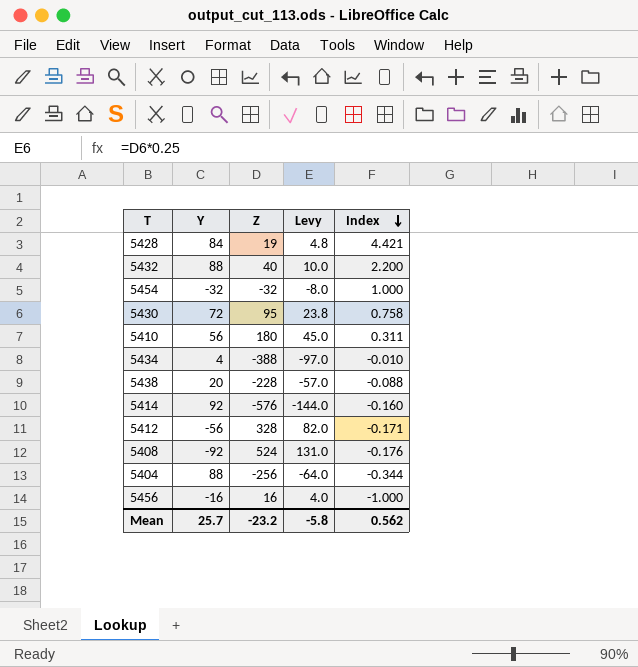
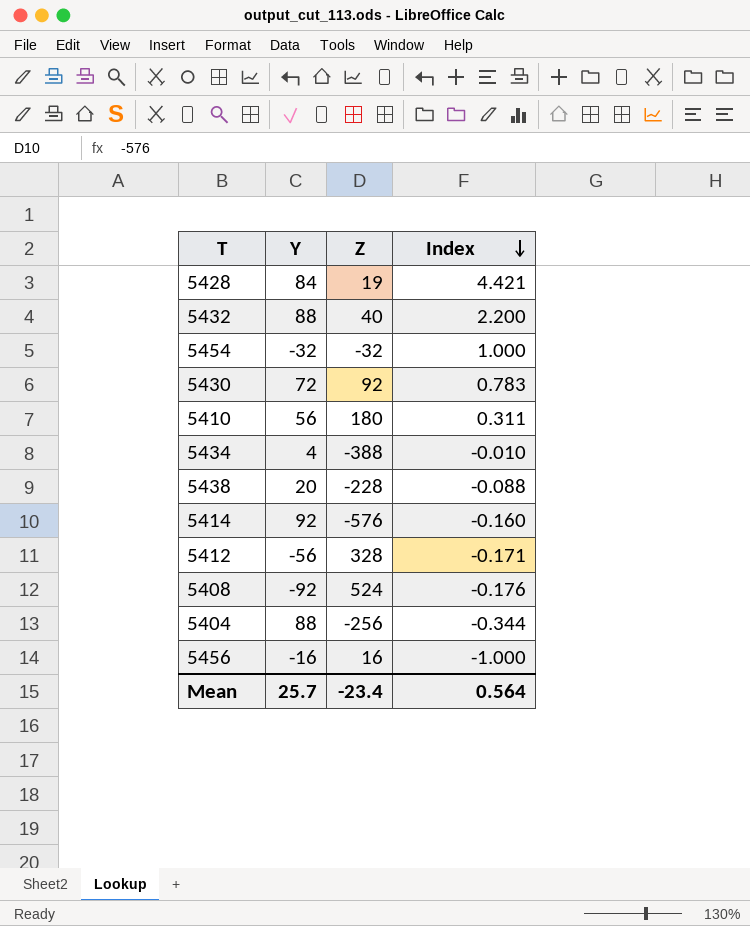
column Levy | formula: [Z] * 0.25 -> none
5430 | Z: 95 -> 92
5430 | Index: 0.758 -> 0.783
Mean | Z: -23.2 -> -23.4
Mean | Index: 0.562 -> 0.564

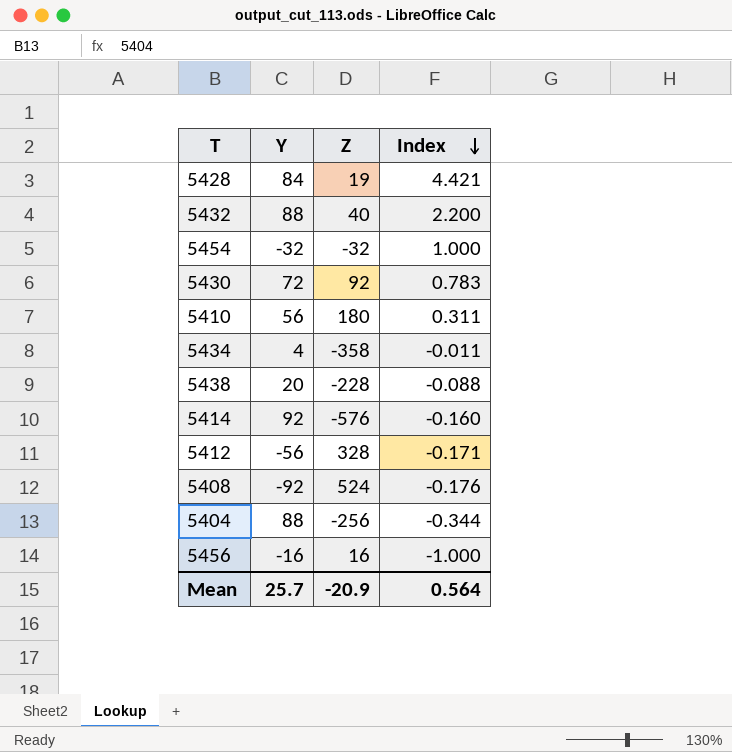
5434 | Z: -388 -> -358
5434 | Index: -0.010 -> -0.011
Mean | Z: -23.4 -> -20.9

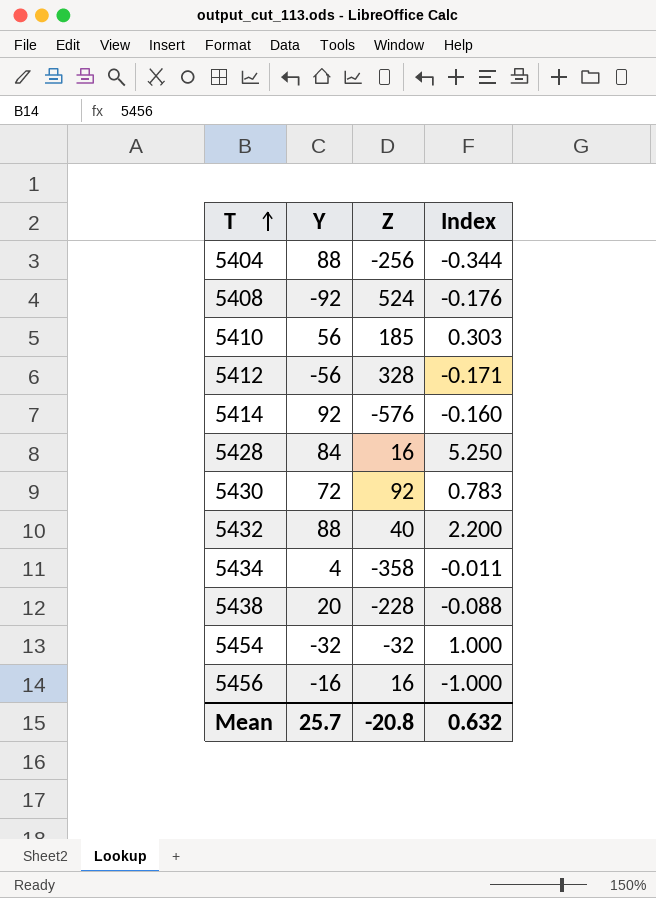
row order: Index descending -> T ascending
5410 | Z: 180 -> 185
5410 | Index: 0.311 -> 0.303
5428 | Z: 19 -> 16
5428 | Index: 4.421 -> 5.250
Mean | Z: -20.9 -> -20.8
Mean | Index: 0.564 -> 0.632

